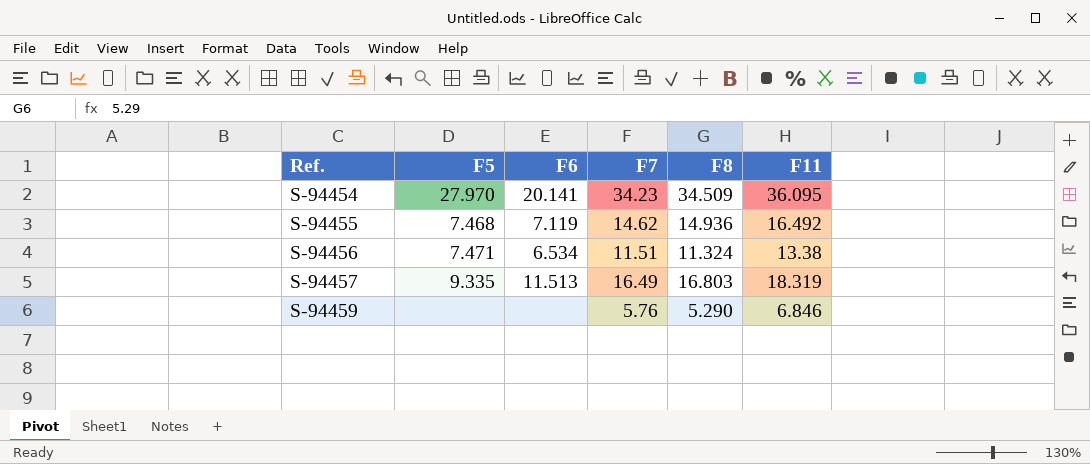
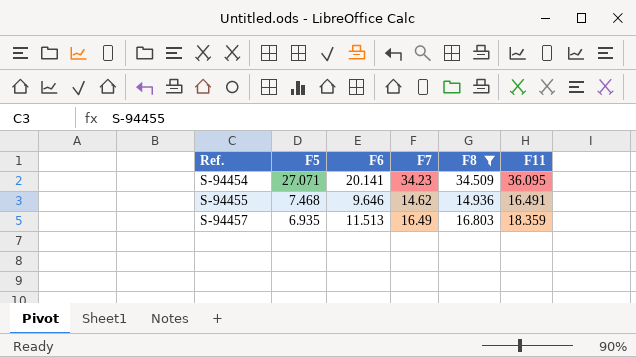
filter: none -> F8 >= 14.936
S-94454 | F5: 27.970 -> 27.071
S-94455 | F6: 7.119 -> 9.646
S-94455 | F11: 16.492 -> 16.491
S-94457 | F5: 9.335 -> 6.935
S-94457 | F11: 18.319 -> 18.359

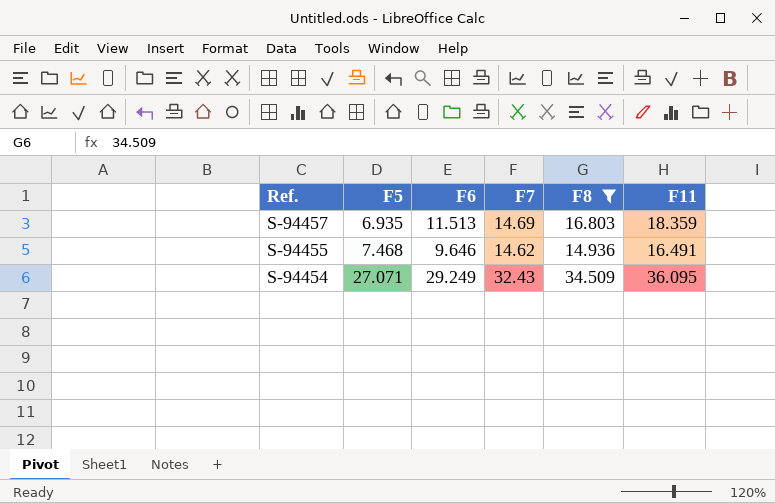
row order: Ref. ascending -> Ref. descending
S-94457 | F7: 16.49 -> 14.69
S-94454 | F6: 20.141 -> 29.249
S-94454 | F7: 34.23 -> 32.43

